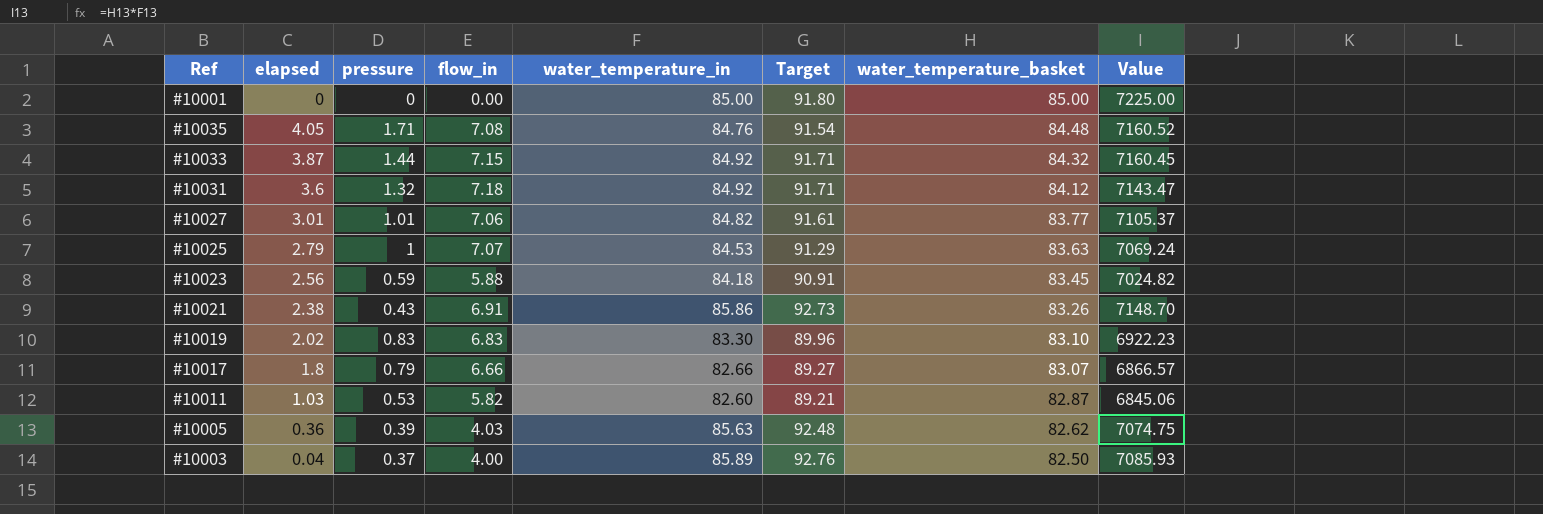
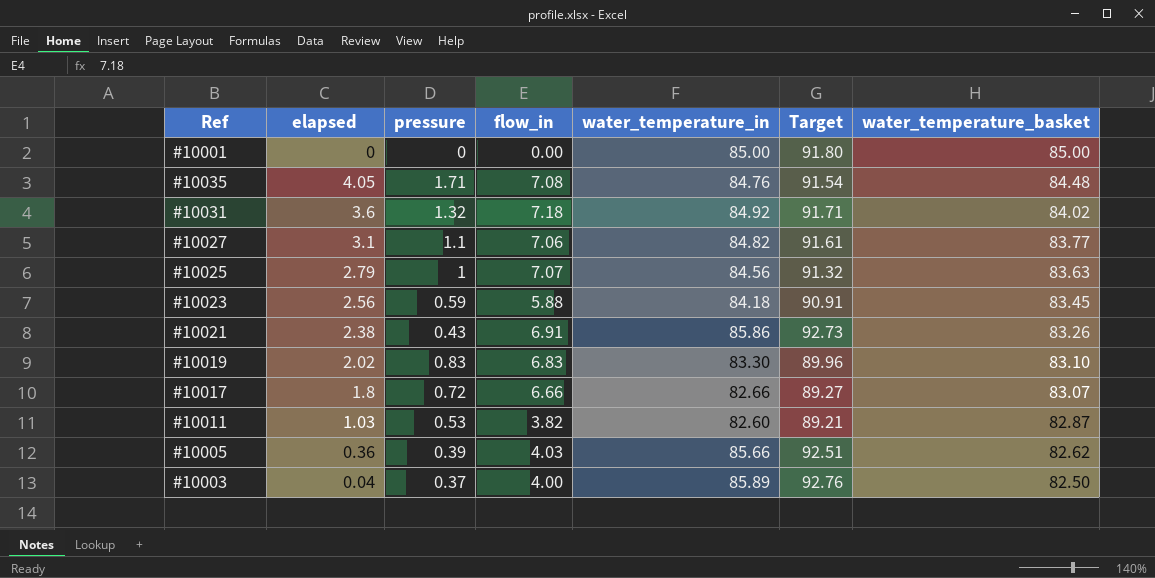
column Value | formula: [water_temperature_in] * [water_temperature_basket] -> none
row #10033: 3.87 | 1.44 | 7.15 | 84.92 | 91.71 | 84.32 | 7160.45 -> none
#10031 | water_temperature_basket: 84.12 -> 84.02
#10027 | elapsed: 3.01 -> 3.1
#10027 | pressure: 1.01 -> 1.1
#10025 | water_temperature_in: 84.53 -> 84.56
#10025 | Target: 91.29 -> 91.32
#10017 | pressure: 0.79 -> 0.72
#10011 | flow_in: 5.82 -> 3.82
#10005 | water_temperature_in: 85.63 -> 85.66
#10005 | Target: 92.48 -> 92.51

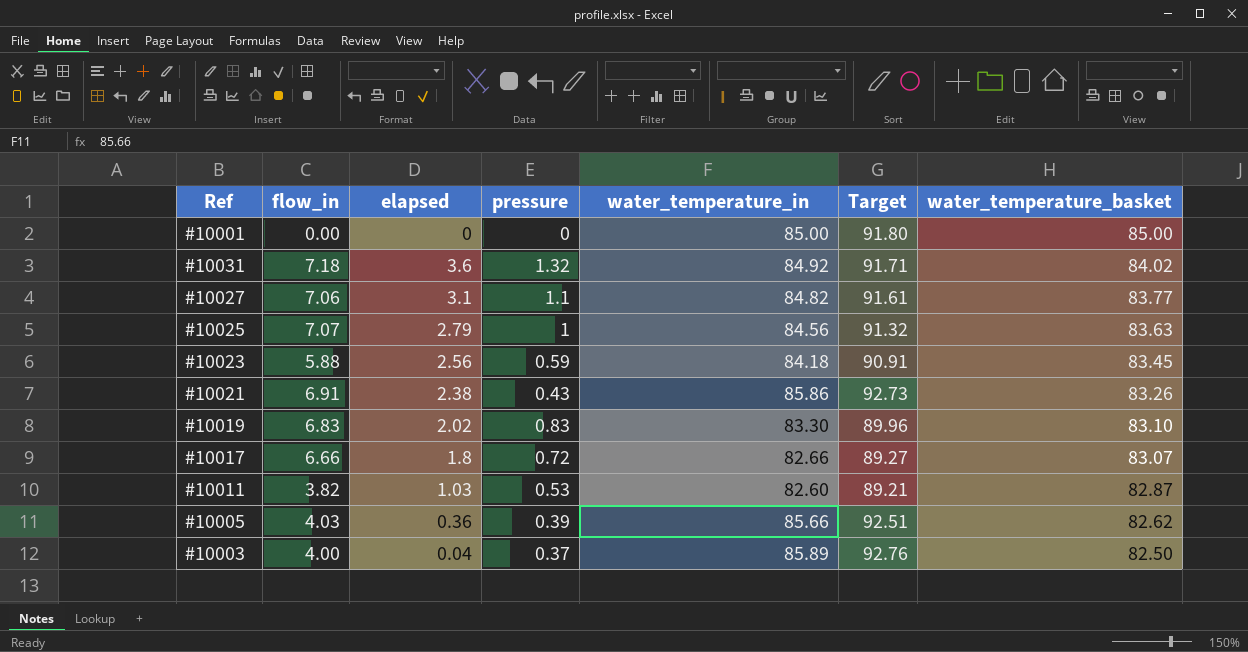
column flow_in | position: 4 -> 2
row #10035: 4.05 | 1.71 | 7.08 | 84.76 | 91.54 | 84.48 -> none

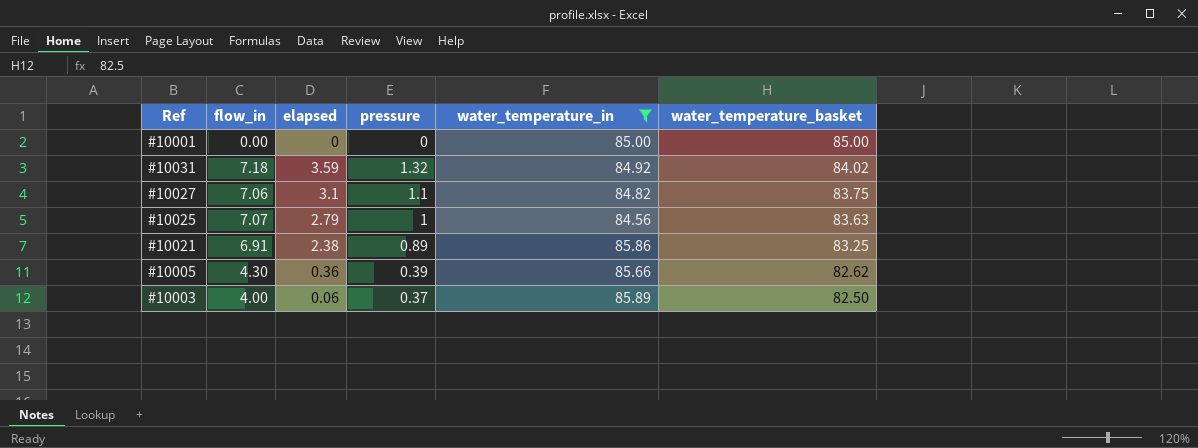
filter: none -> water_temperature_in >= 84.56
column Target | formula: [water_temperature_in] * 1.08 -> none
#10031 | elapsed: 3.6 -> 3.59
#10027 | water_temperature_basket: 83.77 -> 83.75
#10021 | pressure: 0.43 -> 0.89
#10021 | water_temperature_basket: 83.26 -> 83.25
#10005 | flow_in: 4.03 -> 4.30
#10003 | elapsed: 0.04 -> 0.06

